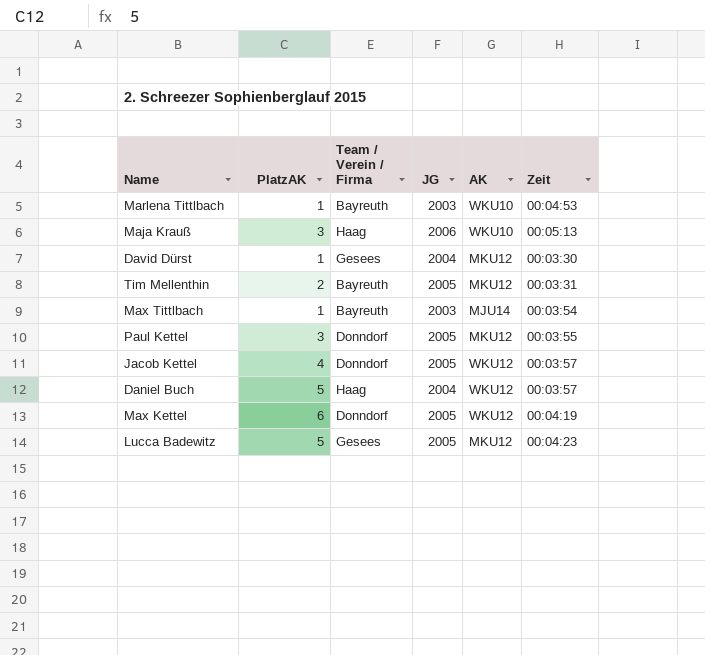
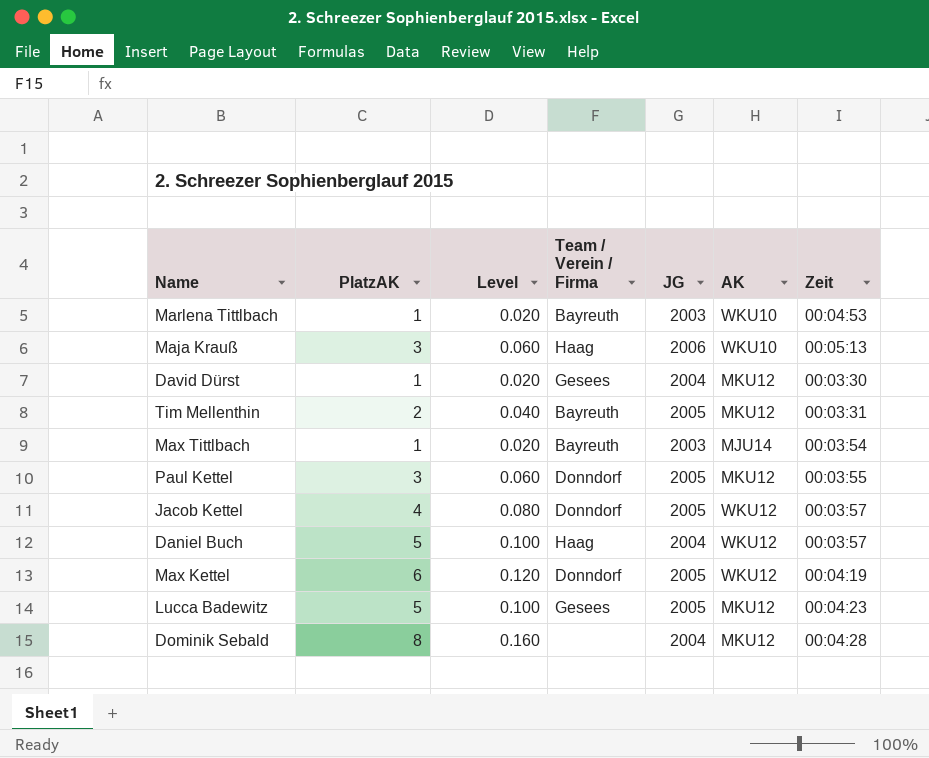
column Level | formula: none -> [PlatzAK] * 0.02
row Dominik Sebald: none -> 8 | 0.160 | none | 2004 | MKU12 | 00:04:28

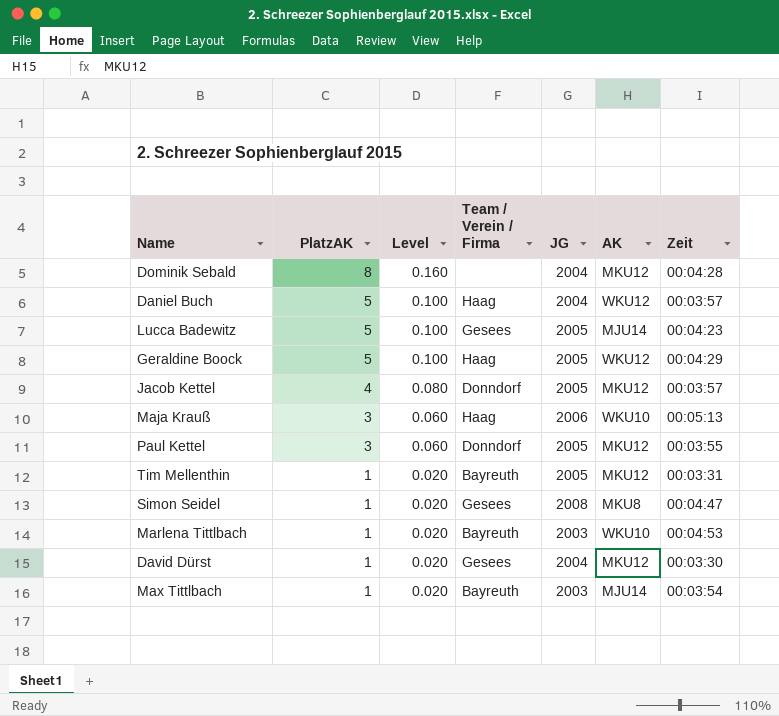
row order: none -> PlatzAK descending
row Max Kettel: 6 | 0.120 | Donndorf | 2005 | WKU12 | 00:04:19 -> none
Lucca Badewitz | AK: MKU12 -> MJU14
row Geraldine Boock: none -> 5 | 0.100 | Haag | 2005 | WKU12 | 00:04:29
Jacob Kettel | AK: WKU12 -> MKU12
Tim Mellenthin | PlatzAK: 2 -> 1
Tim Mellenthin | Level: 0.040 -> 0.020
row Simon Seidel: none -> 1 | 0.020 | Gesees | 2008 | MKU8 | 00:04:47

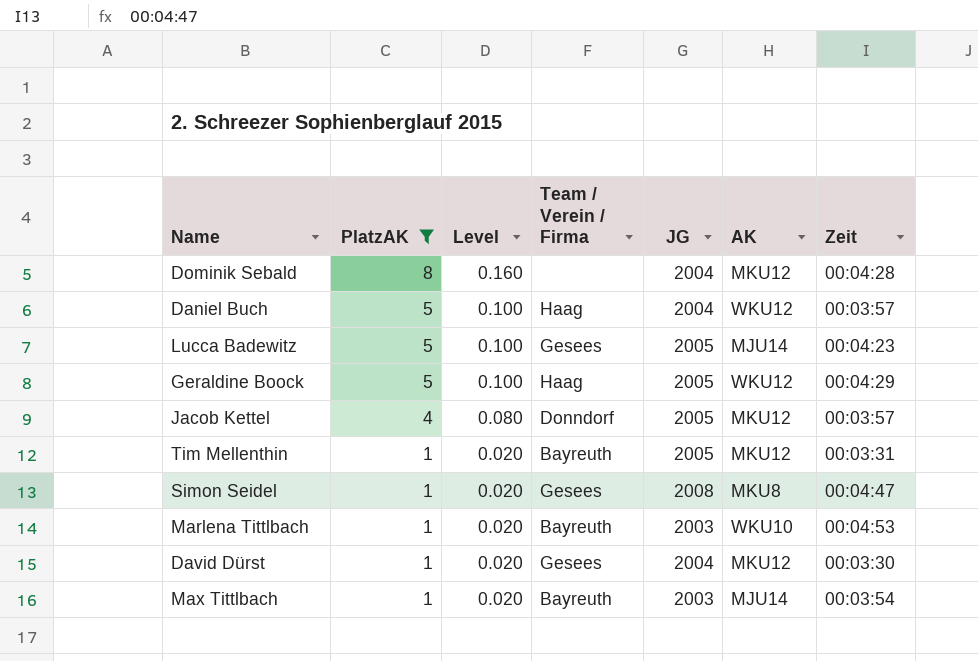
filter: none -> PlatzAK != 3

